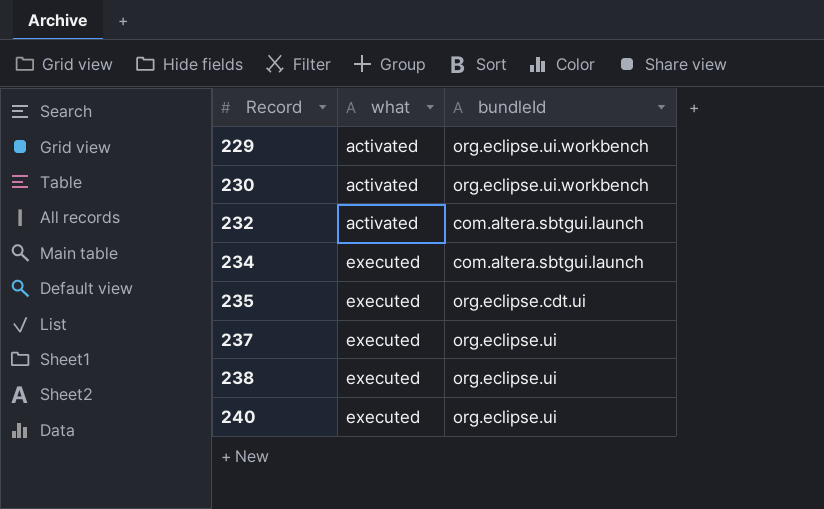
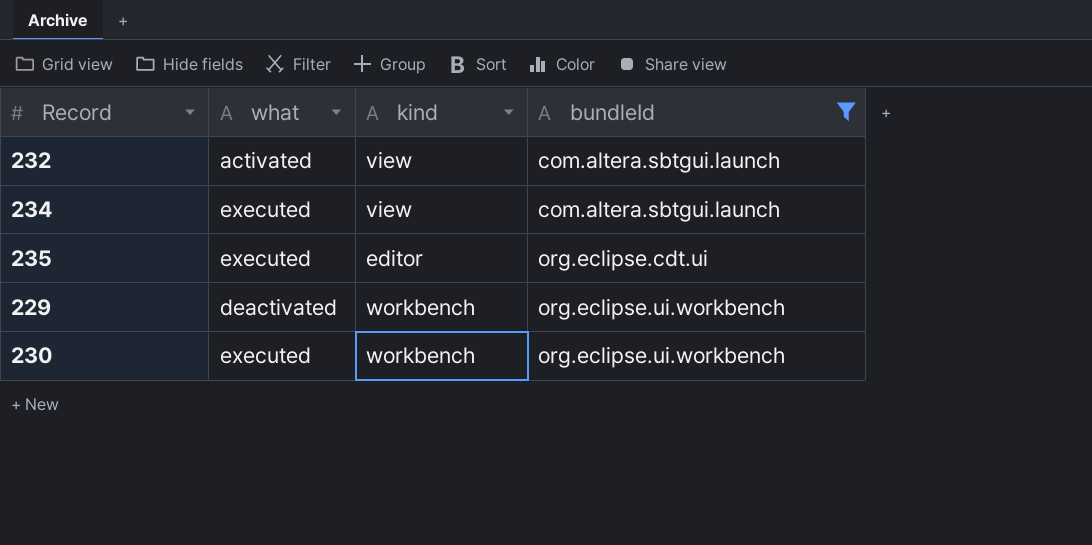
filter: none -> bundleId != org.eclipse.ui
row order: Record ascending -> bundleId ascending
column kind | position: none -> 3
229 | what: activated -> deactivated
230 | what: activated -> executed

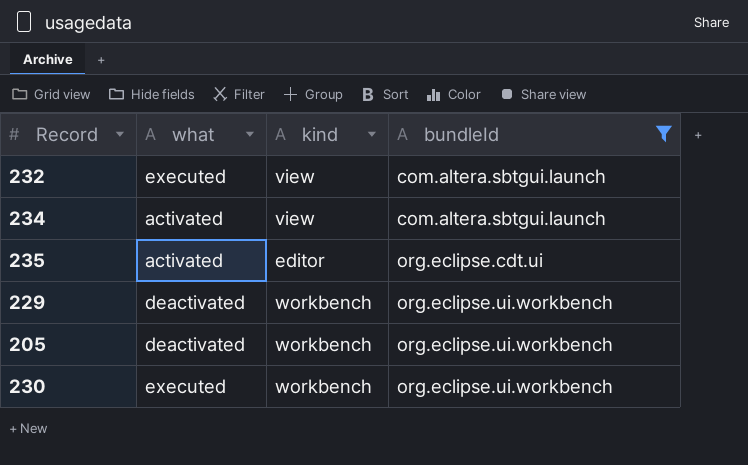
232 | what: activated -> executed
234 | what: executed -> activated
235 | what: executed -> activated
row 205: none -> deactivated | workbench | org.eclipse.ui.workbench

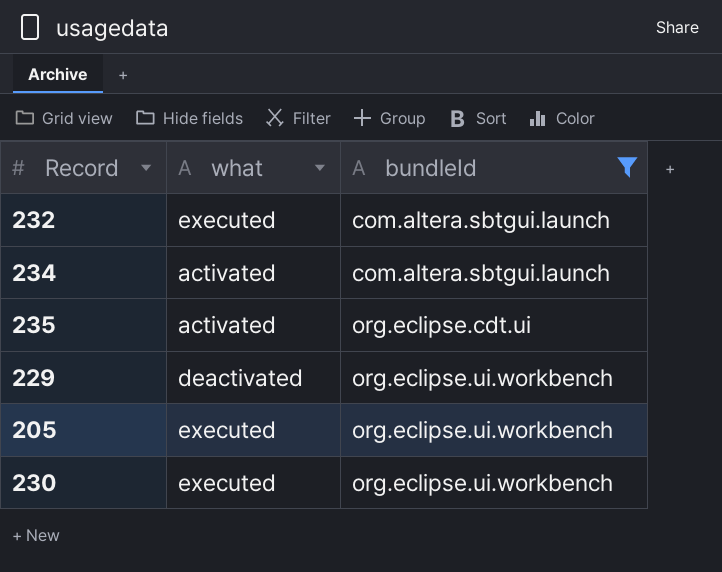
column kind | position: 3 -> none
205 | what: deactivated -> executed

